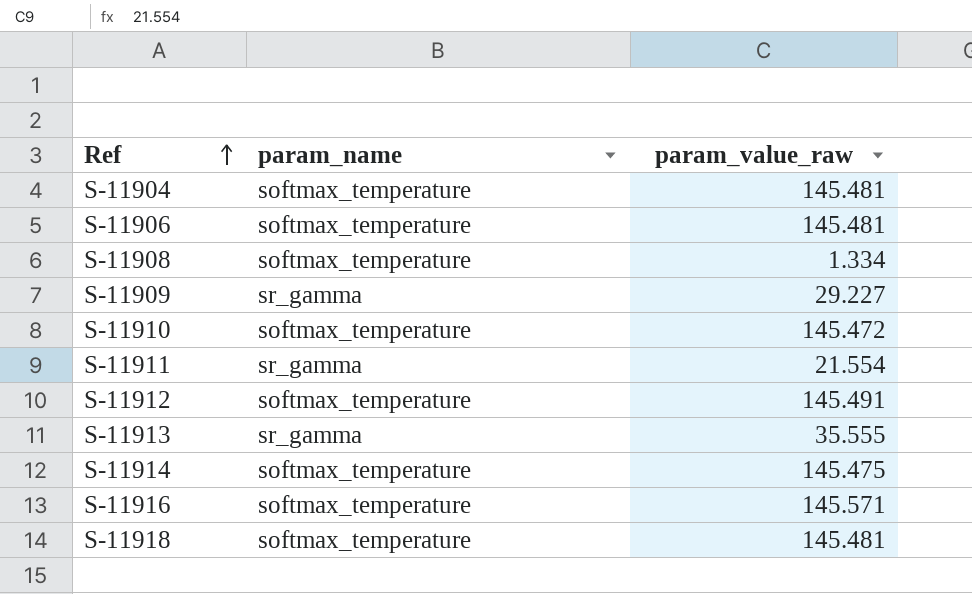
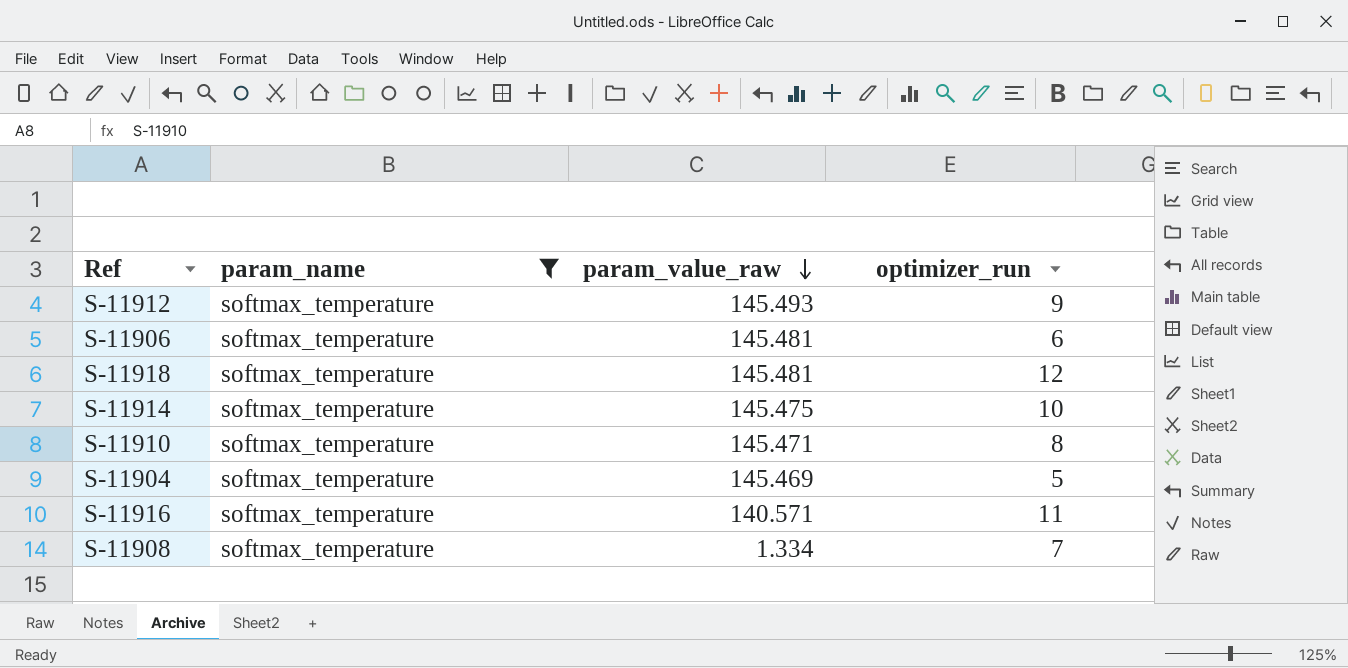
filter: none -> param_name = softmax_temperature
row order: Ref ascending -> param_value_raw descending
column optimizer_run | position: none -> 4
S-11912 | param_value_raw: 145.491 -> 145.493
S-11910 | param_value_raw: 145.472 -> 145.471
S-11904 | param_value_raw: 145.481 -> 145.469
S-11916 | param_value_raw: 145.571 -> 140.571

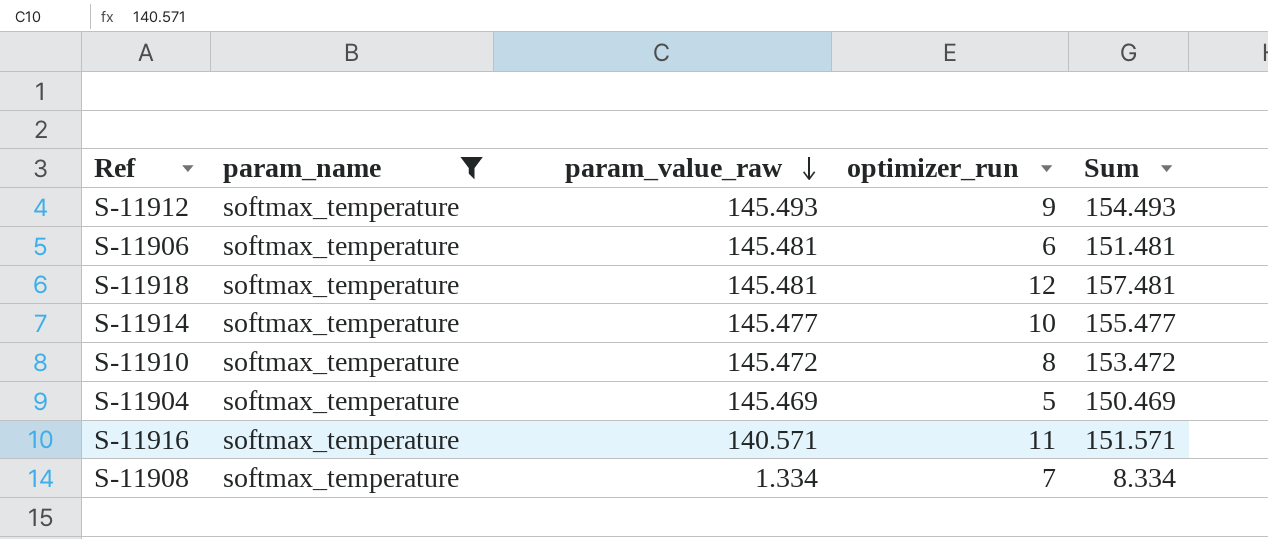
column Sum | formula: none -> [param_value_raw] + [optimizer_run]
S-11914 | param_value_raw: 145.475 -> 145.477
S-11910 | param_value_raw: 145.471 -> 145.472

